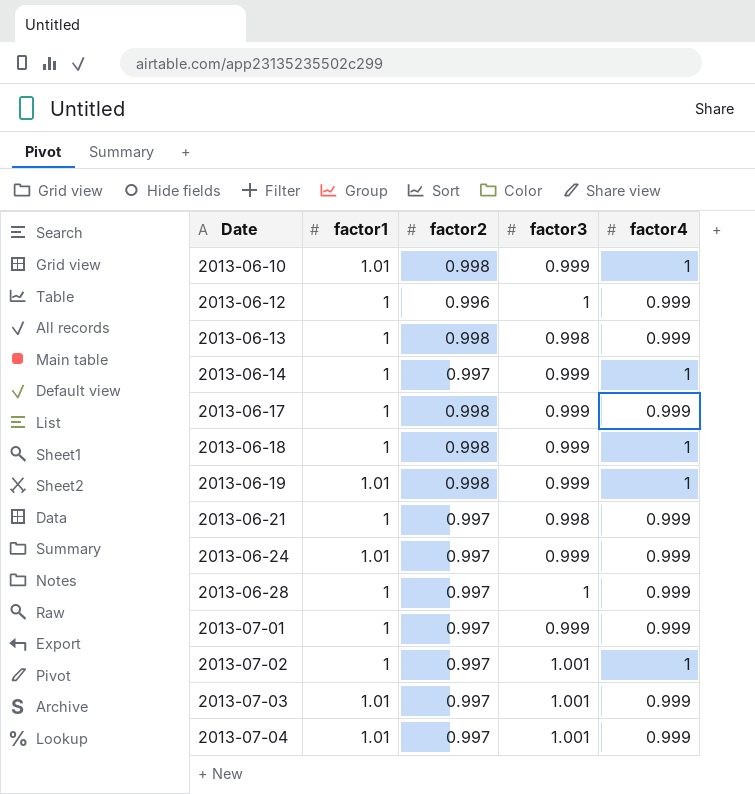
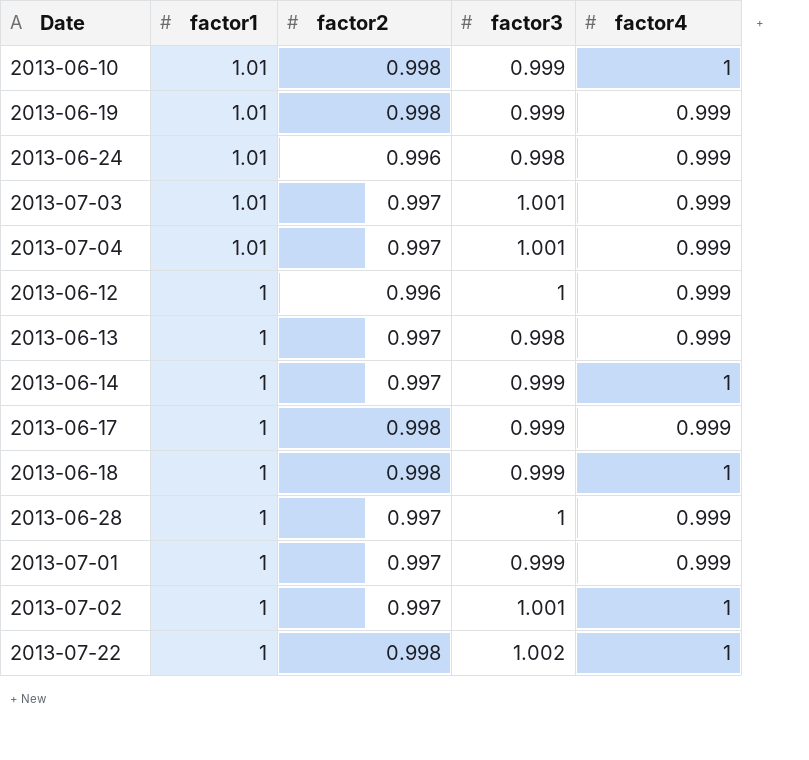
row order: Date ascending -> factor1 descending
row 2013-06-21: 1 | 0.997 | 0.998 | 0.999 -> none
2013-06-19 | factor4: 1 -> 0.999
2013-06-24 | factor2: 0.997 -> 0.996
2013-06-24 | factor3: 0.999 -> 0.998
2013-06-13 | factor2: 0.998 -> 0.997
row 2013-07-22: none -> 1 | 0.998 | 1.002 | 1

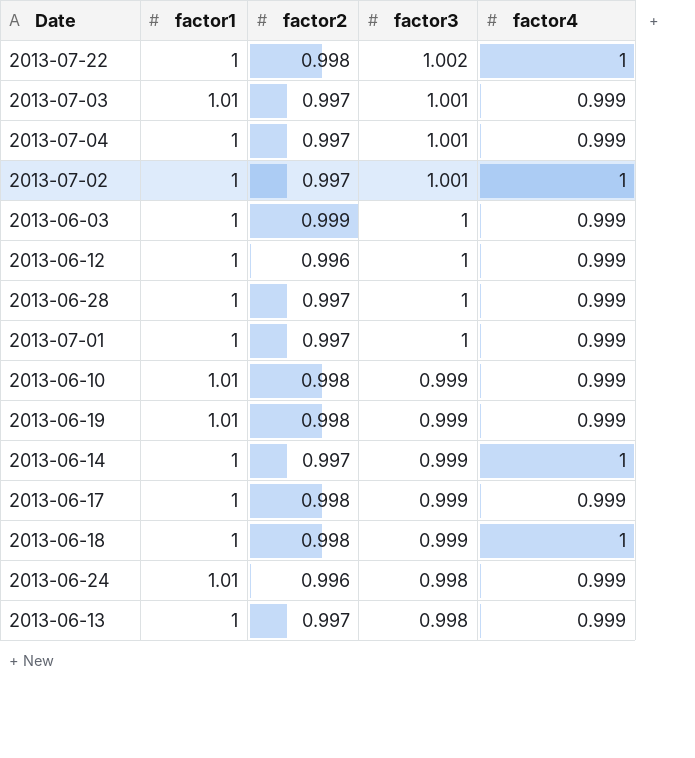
row order: factor1 descending -> factor3 descending
2013-07-04 | factor1: 1.01 -> 1
row 2013-06-03: none -> 1 | 0.999 | 1 | 0.999
2013-07-01 | factor3: 0.999 -> 1
2013-06-10 | factor4: 1 -> 0.999

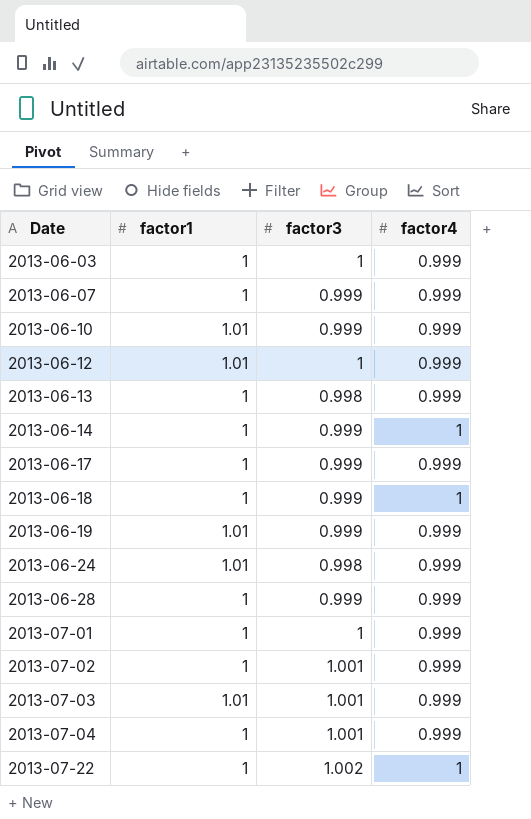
row order: factor3 descending -> Date ascending
column factor2 | position: 3 -> none
row 2013-06-07: none -> 1 | 0.999 | 0.999
2013-06-12 | factor1: 1 -> 1.01
2013-06-28 | factor3: 1 -> 0.999
2013-07-02 | factor4: 1 -> 0.999

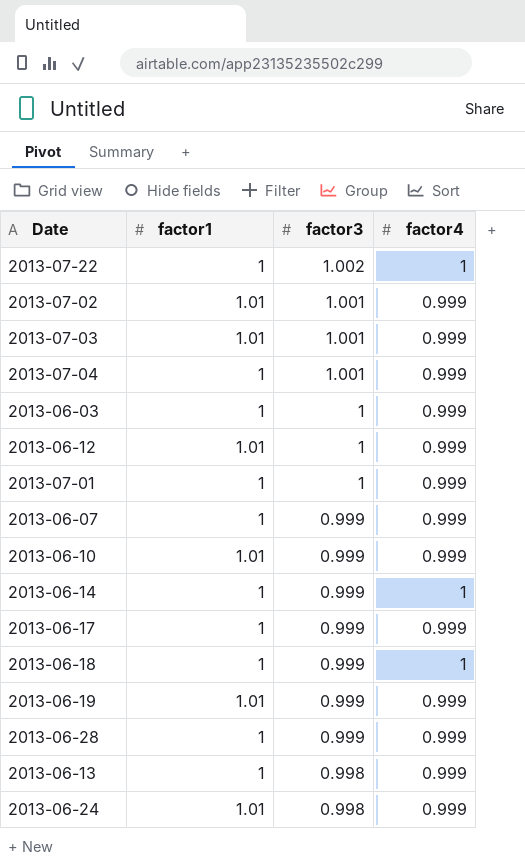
row order: Date ascending -> factor3 descending
2013-07-02 | factor1: 1 -> 1.01

